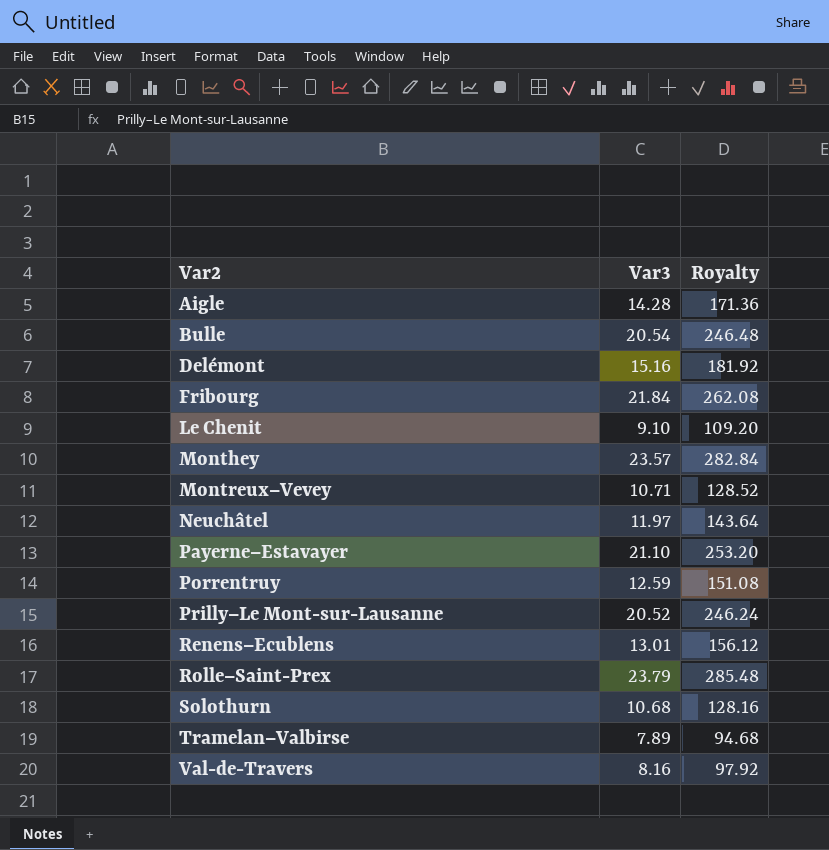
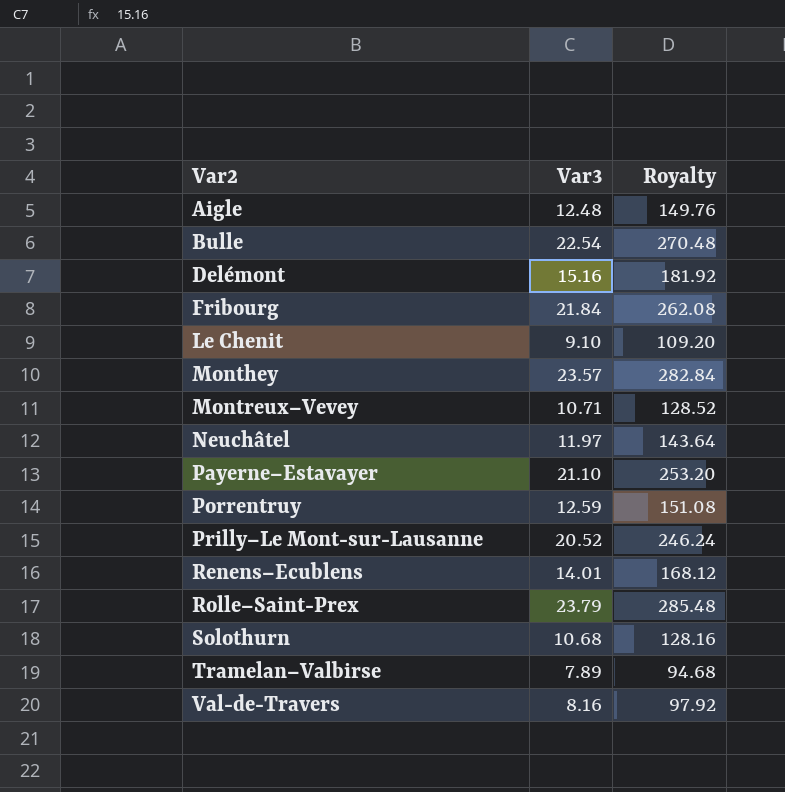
Aigle | Var3: 14.28 -> 12.48
Aigle | Royalty: 171.36 -> 149.76
Bulle | Var3: 20.54 -> 22.54
Bulle | Royalty: 246.48 -> 270.48
Renens–Ecublens | Var3: 13.01 -> 14.01
Renens–Ecublens | Royalty: 156.12 -> 168.12

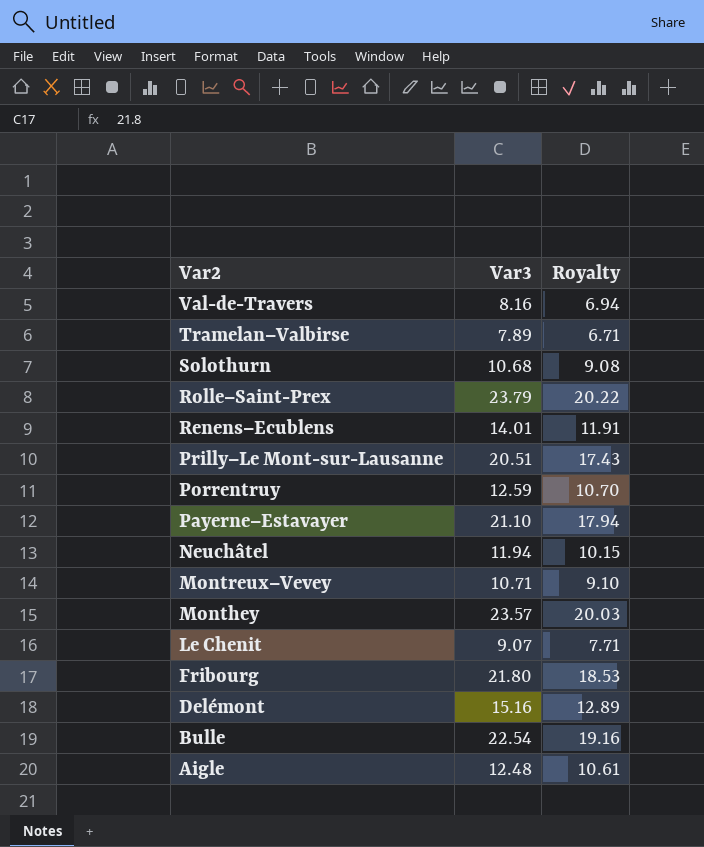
row order: Var2 ascending -> Var2 descending
column Royalty | formula: [Var3] * 12 -> [Var3] * 0.85
Prilly–Le Mont-sur-Lausanne | Var3: 20.52 -> 20.51
Neuchâtel | Var3: 11.97 -> 11.94
Le Chenit | Var3: 9.10 -> 9.07
Fribourg | Var3: 21.84 -> 21.80

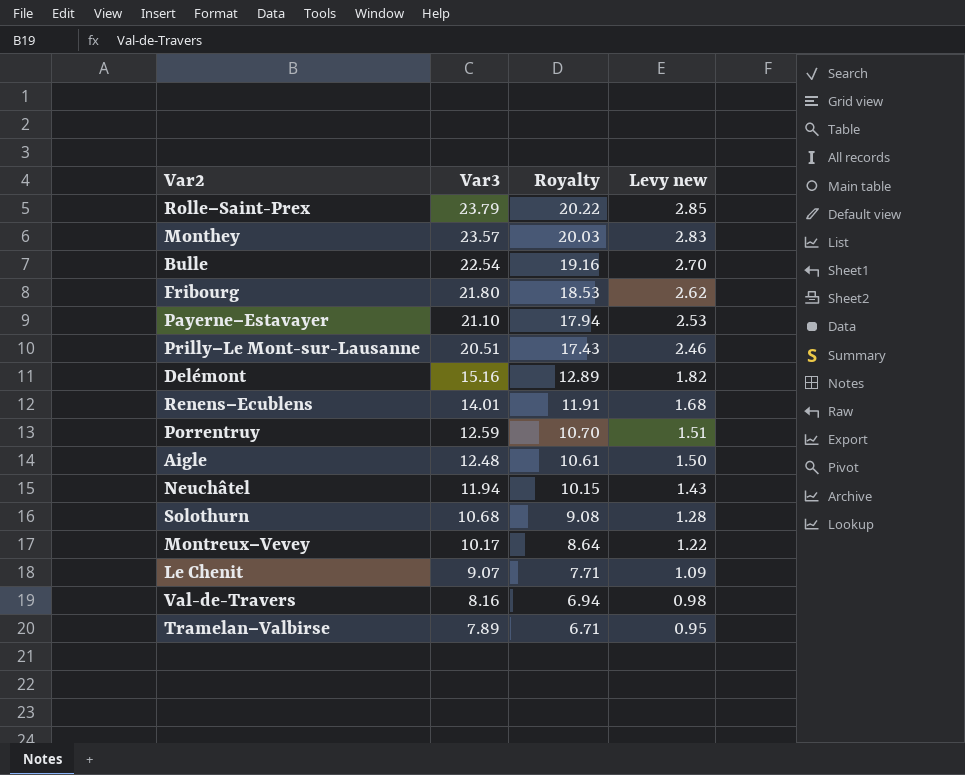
row order: Var2 descending -> Var3 descending
column Levy new | formula: none -> [Var3] * 0.12
Montreux–Vevey | Var3: 10.71 -> 10.17
Montreux–Vevey | Royalty: 9.10 -> 8.64

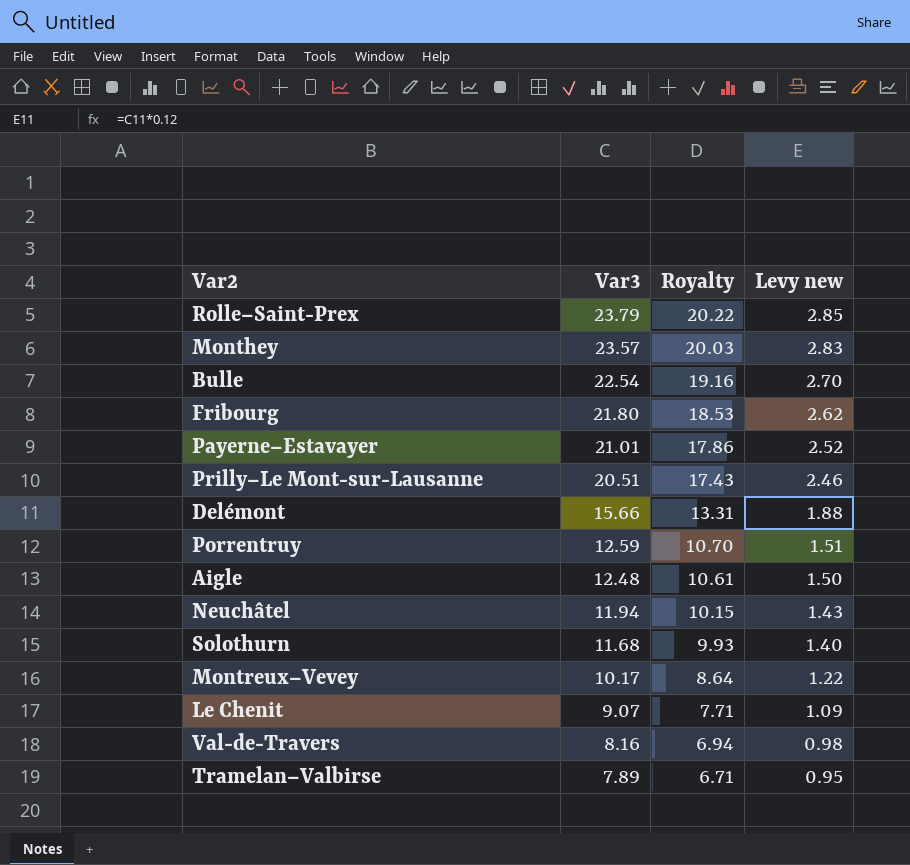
row Renens–Ecublens: 14.01 | 11.91 | 1.68 -> none
Payerne–Estavayer | Var3: 21.10 -> 21.01
Payerne–Estavayer | Royalty: 17.94 -> 17.86
Payerne–Estavayer | Levy new: 2.53 -> 2.52
Delémont | Var3: 15.16 -> 15.66
Delémont | Royalty: 12.89 -> 13.31
Delémont | Levy new: 1.82 -> 1.88
Solothurn | Var3: 10.68 -> 11.68
Solothurn | Royalty: 9.08 -> 9.93
Solothurn | Levy new: 1.28 -> 1.40

